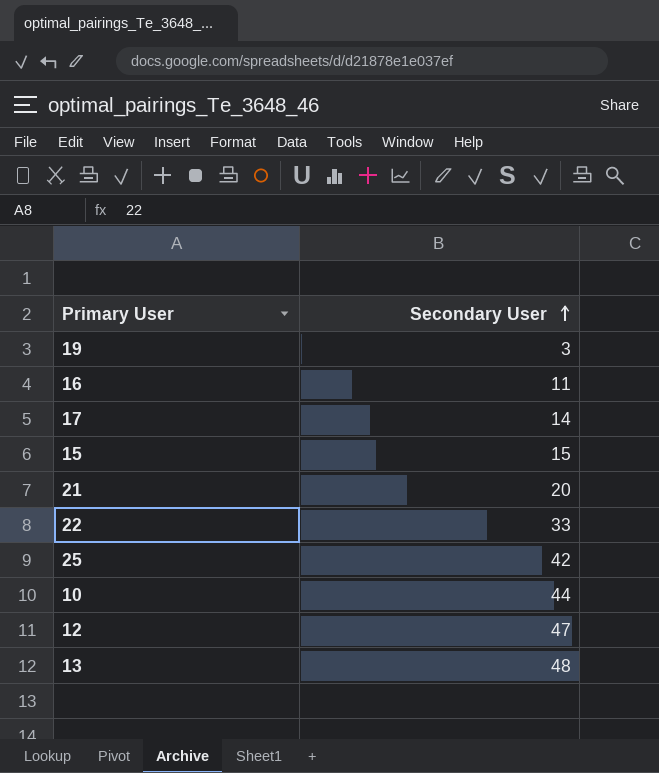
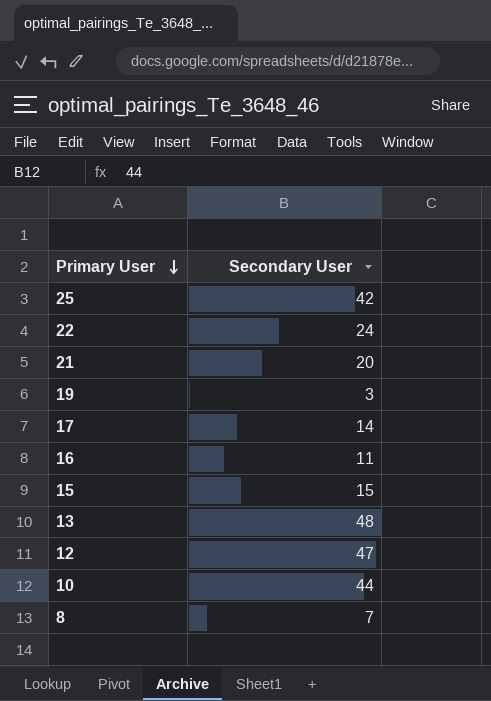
row order: Secondary User ascending -> Primary User descending
22 | Secondary User: 33 -> 24
row 8: none -> 7

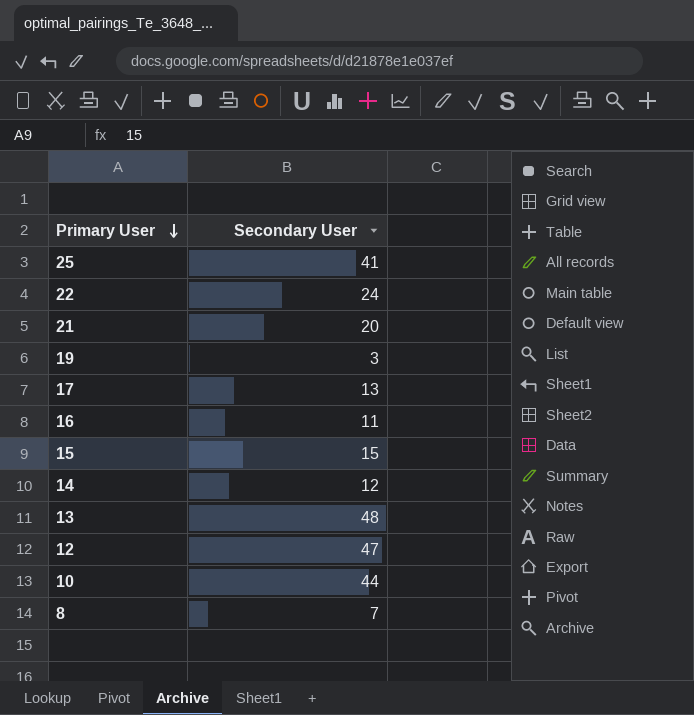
25 | Secondary User: 42 -> 41
17 | Secondary User: 14 -> 13
row 14: none -> 12

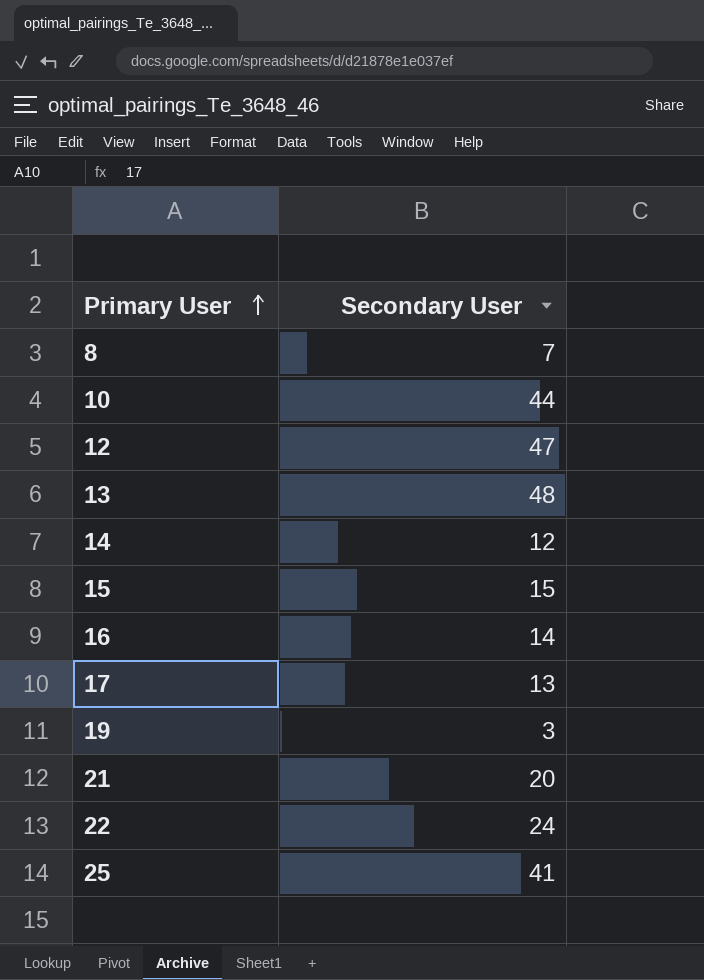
row order: Primary User descending -> Primary User ascending
16 | Secondary User: 11 -> 14

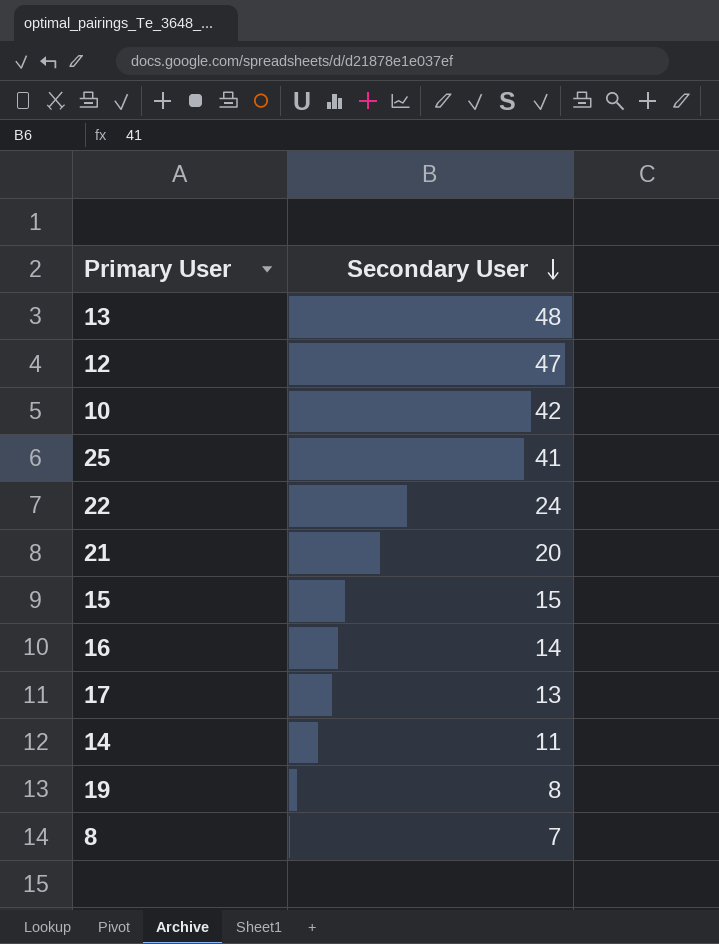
row order: Primary User ascending -> Secondary User descending
10 | Secondary User: 44 -> 42
14 | Secondary User: 12 -> 11
19 | Secondary User: 3 -> 8

